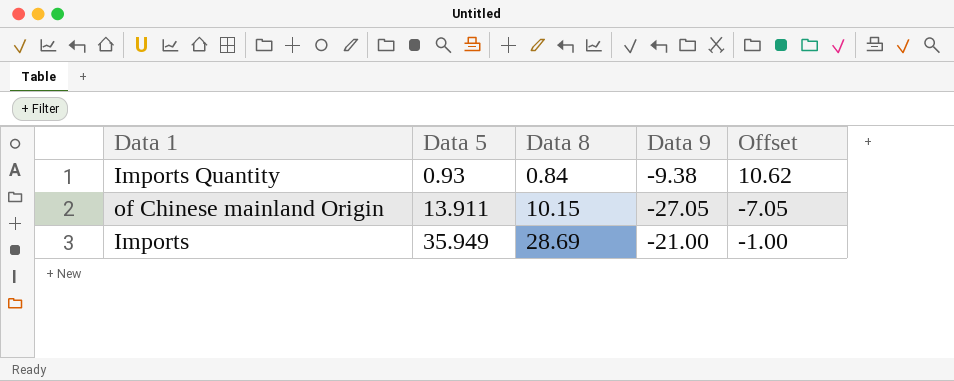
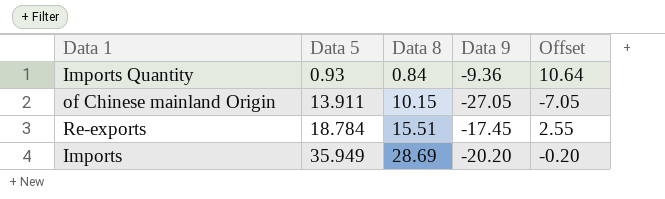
Imports Quantity | Data 9: -9.38 -> -9.36
Imports Quantity | Offset: 10.62 -> 10.64
row Re-exports: none -> 18.784 | 15.51 | -17.45 | 2.55
Imports | Data 9: -21.00 -> -20.20
Imports | Offset: -1.00 -> -0.20

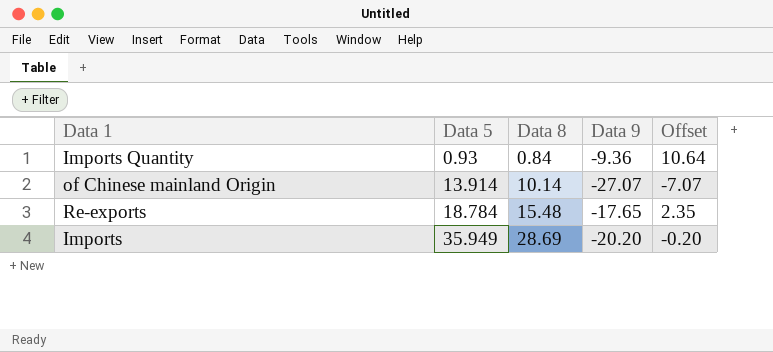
of Chinese mainland Origin | Data 5: 13.911 -> 13.914
of Chinese mainland Origin | Data 8: 10.15 -> 10.14
of Chinese mainland Origin | Data 9: -27.05 -> -27.07
of Chinese mainland Origin | Offset: -7.05 -> -7.07
Re-exports | Data 8: 15.51 -> 15.48
Re-exports | Data 9: -17.45 -> -17.65
Re-exports | Offset: 2.55 -> 2.35

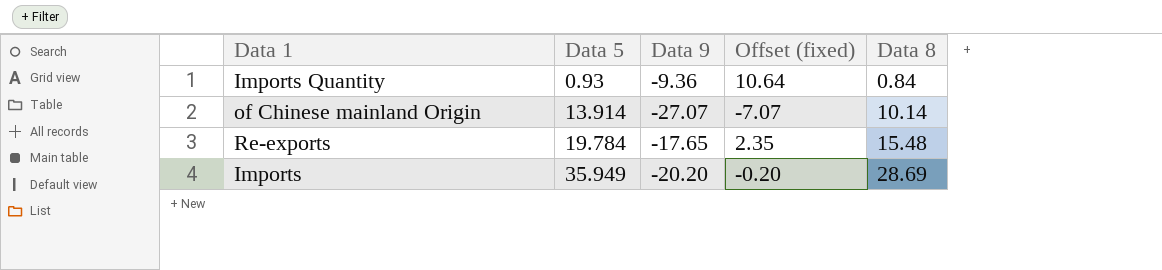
column name: Offset -> Offset (fixed)
column Data 8 | position: 3 -> 5
Re-exports | Data 5: 18.784 -> 19.784

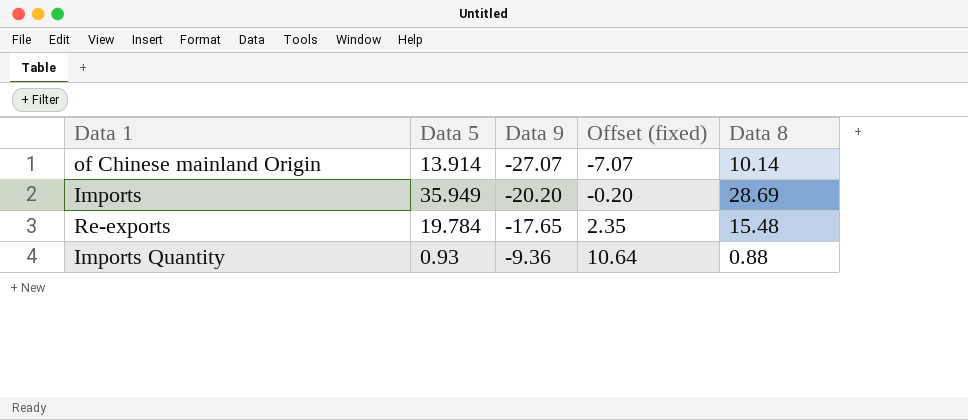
row order: Data 5 ascending -> Data 9 ascending
Imports Quantity | Data 8: 0.84 -> 0.88

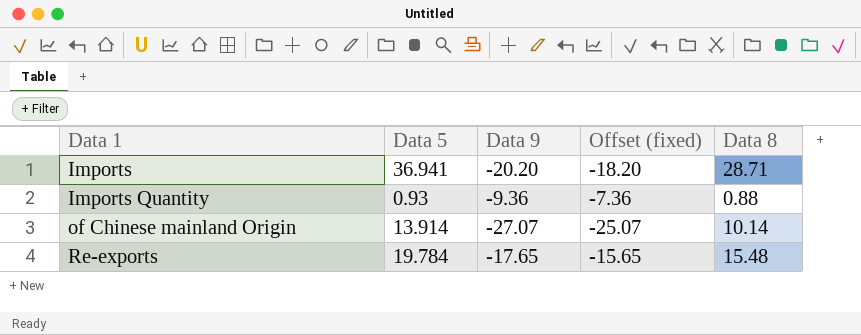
row order: Data 9 ascending -> Data 1 ascending
column Offset (fixed) | formula: [Data 9] + 20 -> [Data 9] + 2
Imports | Data 5: 35.949 -> 36.941
Imports | Data 8: 28.69 -> 28.71

